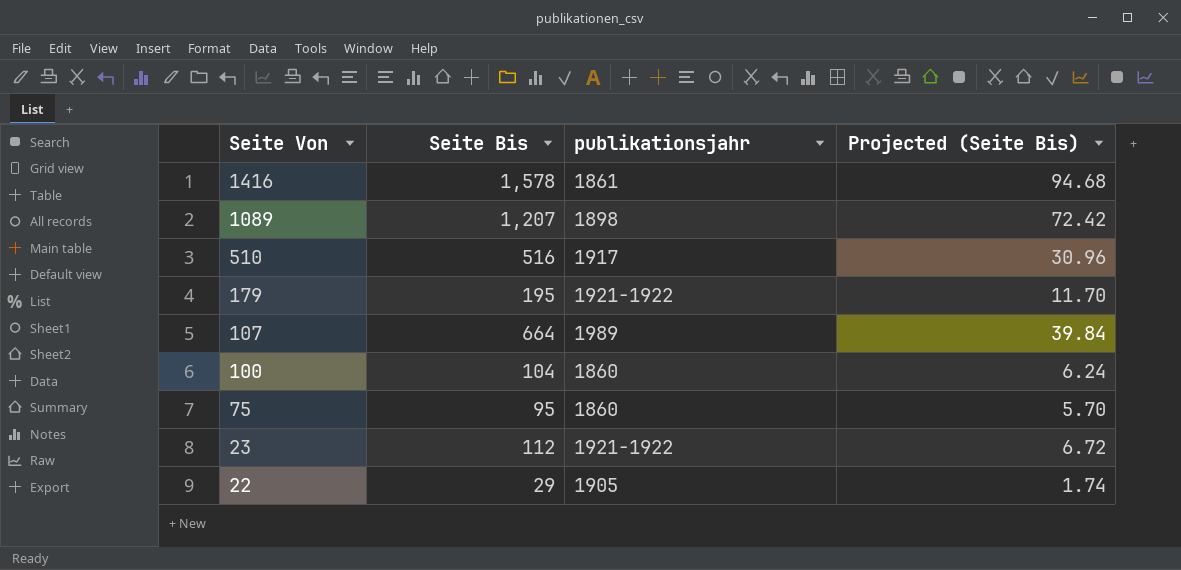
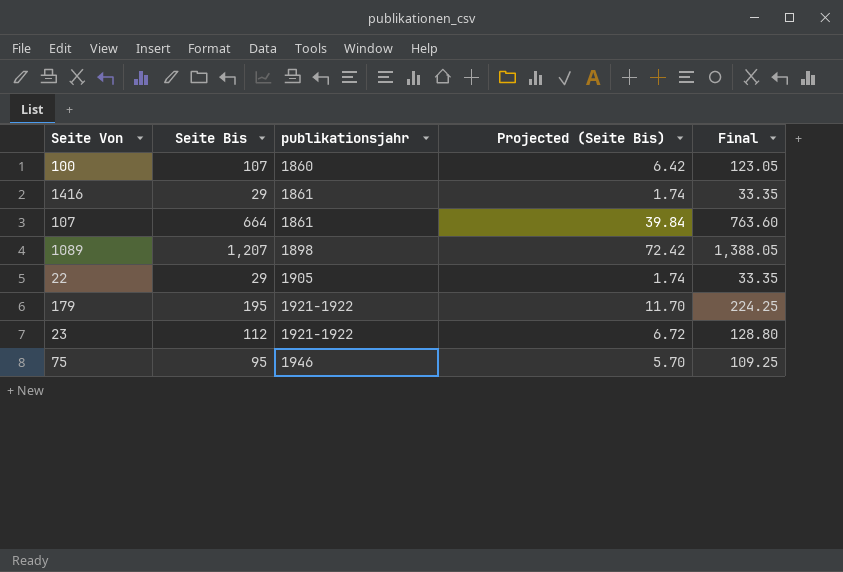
row order: Seite Von descending -> publikationsjahr ascending
column Final | formula: none -> [Seite Bis] * 1.15
row 510: 516 | 1917 | 30.96 -> none
100 | Seite Bis: 104 -> 107
100 | Projected (Seite Bis): 6.24 -> 6.42
1416 | Seite Bis: 1,578 -> 29
1416 | Projected (Seite Bis): 94.68 -> 1.74
107 | publikationsjahr: 1989 -> 1861
75 | publikationsjahr: 1860 -> 1946

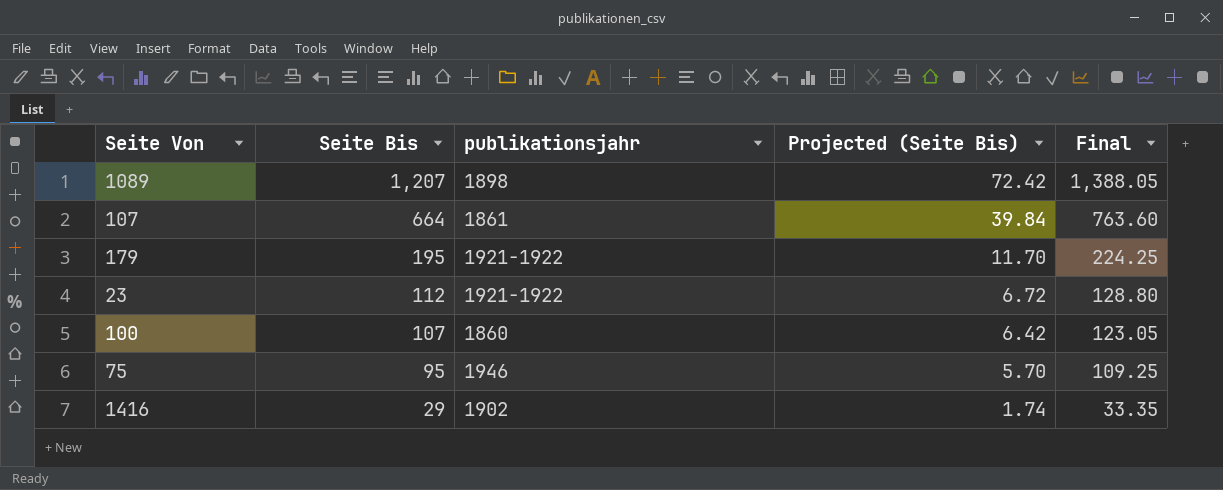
row order: publikationsjahr ascending -> Seite Bis descending
row 22: 29 | 1905 | 1.74 | 33.35 -> none
1416 | publikationsjahr: 1861 -> 1902

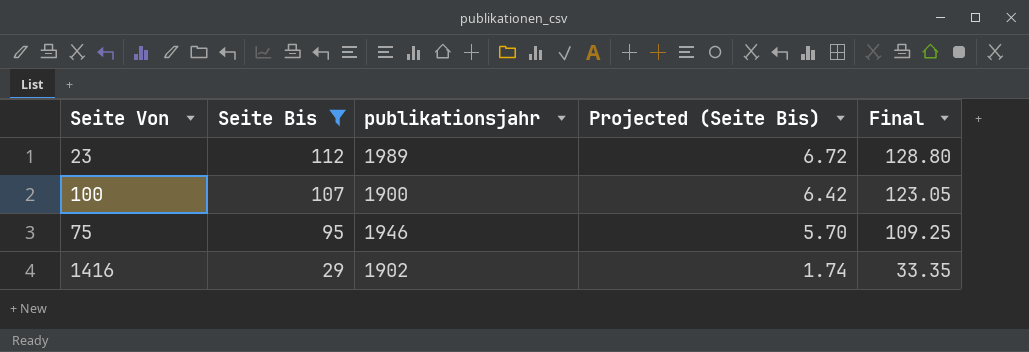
filter: none -> Seite Bis <= 112
23 | publikationsjahr: 1921-1922 -> 1989
100 | publikationsjahr: 1860 -> 1900

